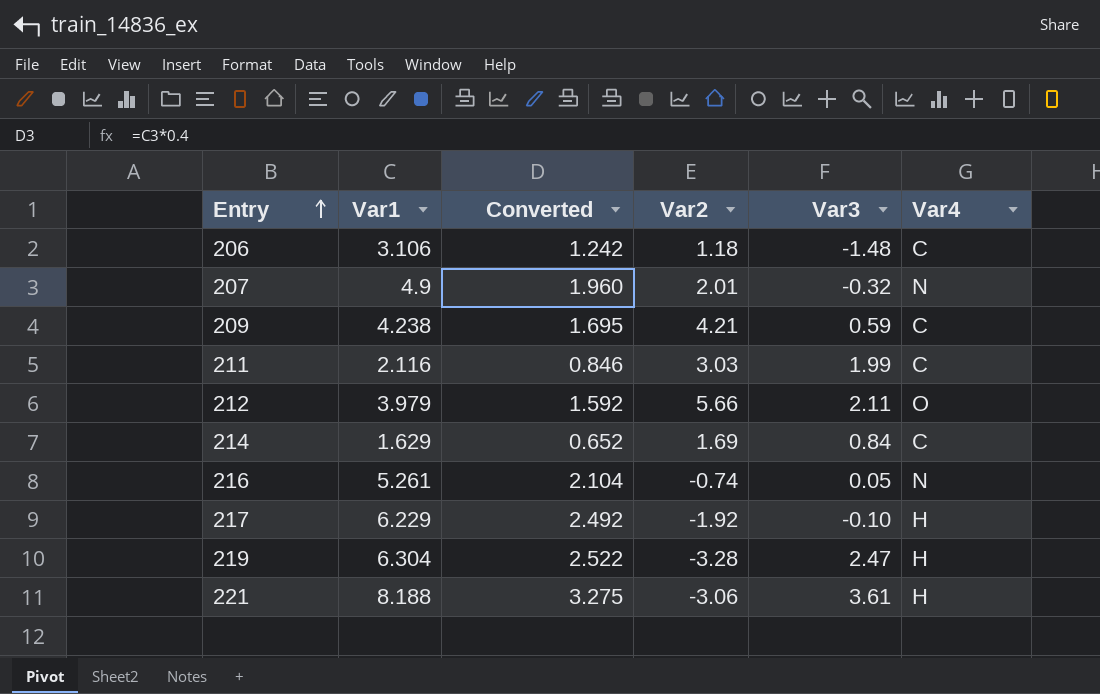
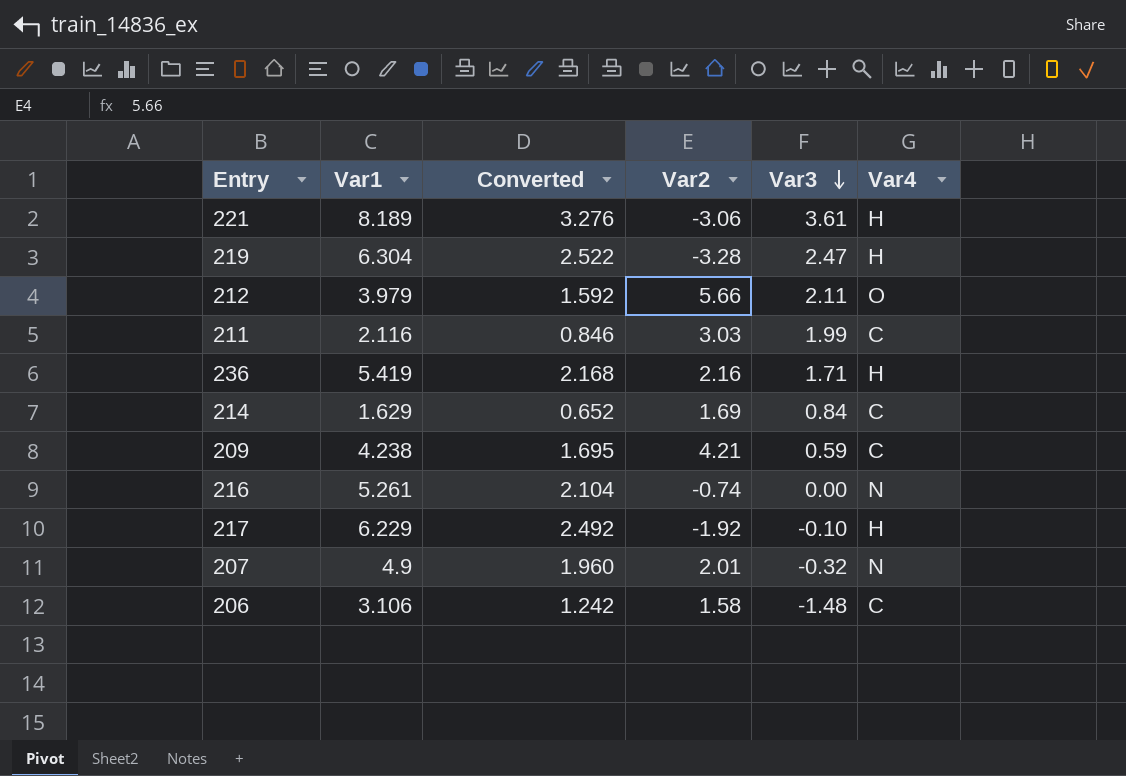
row order: Entry ascending -> Var3 descending
221 | Var1: 8.188 -> 8.189
221 | Converted: 3.275 -> 3.276
row 236: none -> 5.419 | 2.168 | 2.16 | 1.71 | H
216 | Var3: 0.05 -> 0.00
206 | Var2: 1.18 -> 1.58

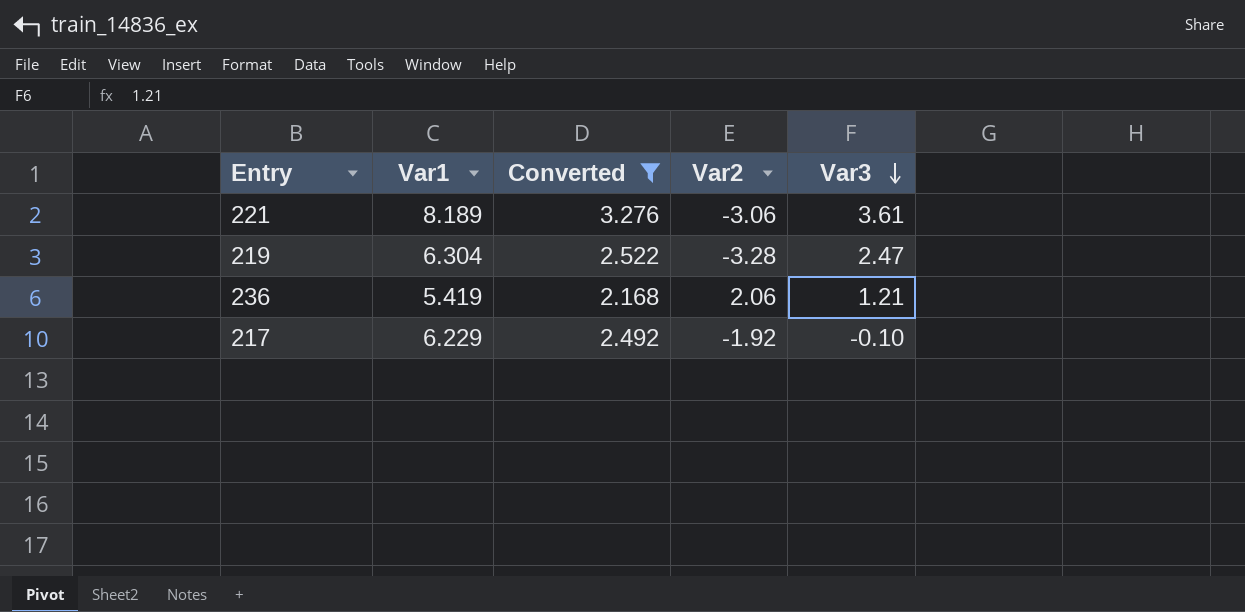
filter: none -> Converted >= 2.168
column Var4 | position: 6 -> none
236 | Var2: 2.16 -> 2.06
236 | Var3: 1.71 -> 1.21

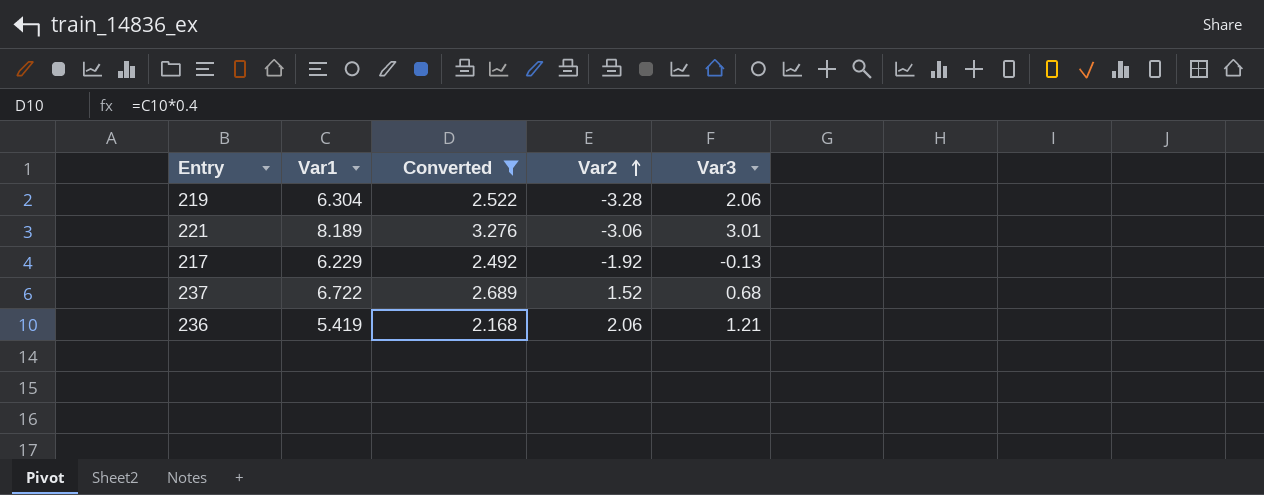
row order: Var3 descending -> Var2 ascending
219 | Var3: 2.47 -> 2.06
221 | Var3: 3.61 -> 3.01
217 | Var3: -0.10 -> -0.13
row 237: none -> 6.722 | 2.689 | 1.52 | 0.68

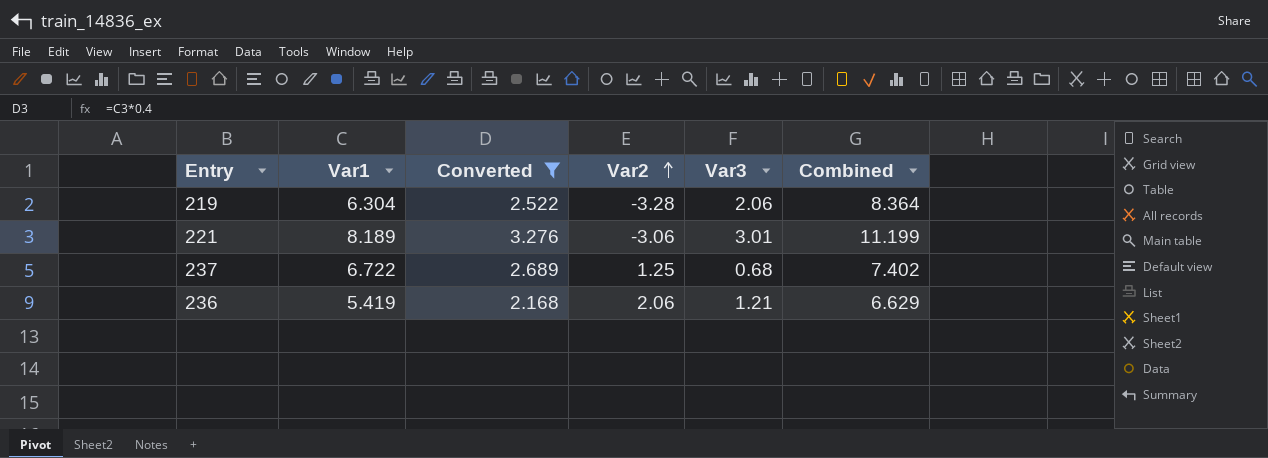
column Combined | formula: none -> [Var1] + [Var3]
row 217: 6.229 | 2.492 | -1.92 | -0.13 -> none
237 | Var2: 1.52 -> 1.25

